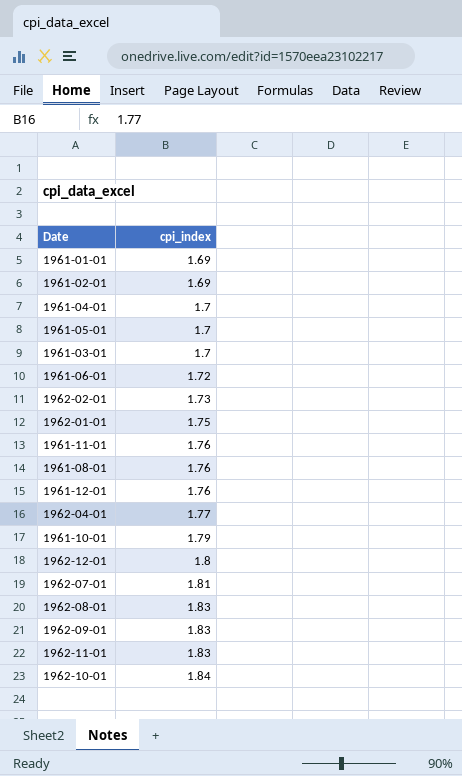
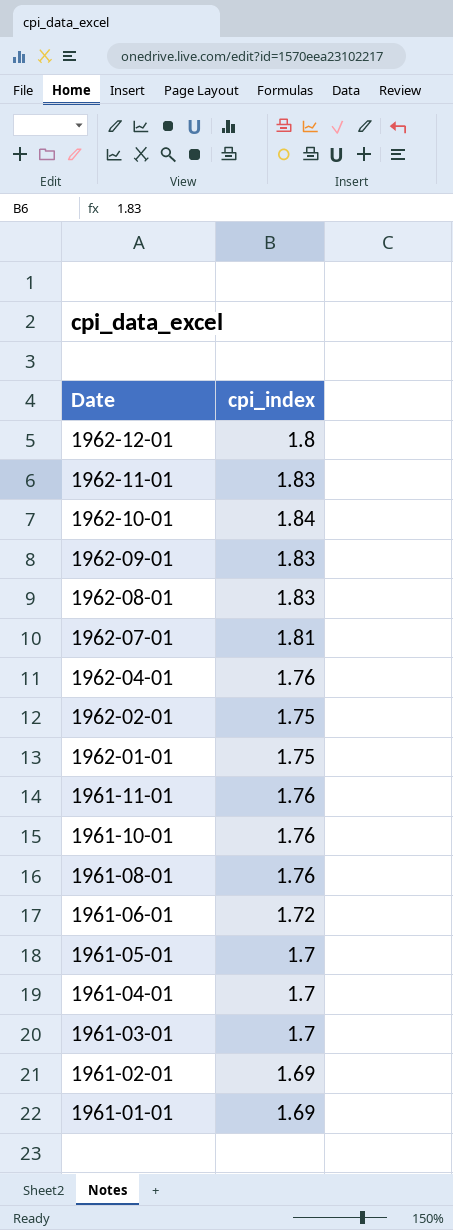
row order: cpi_index ascending -> Date descending
row 1961-12-01: 1.76 -> none
1962-04-01 | cpi_index: 1.77 -> 1.76
1962-02-01 | cpi_index: 1.73 -> 1.75
1961-10-01 | cpi_index: 1.79 -> 1.76

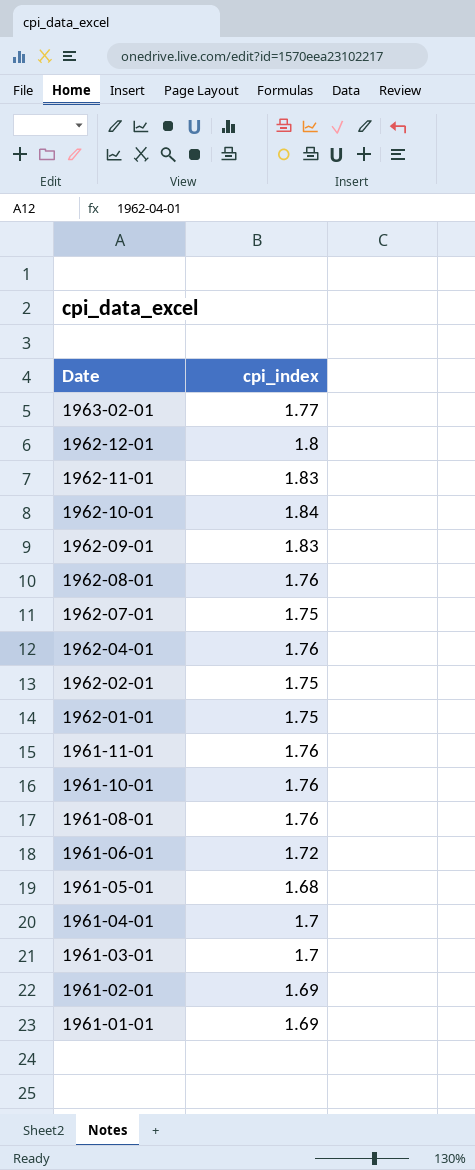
row 1963-02-01: none -> 1.77
1962-08-01 | cpi_index: 1.83 -> 1.76
1962-07-01 | cpi_index: 1.81 -> 1.75
1961-05-01 | cpi_index: 1.7 -> 1.68

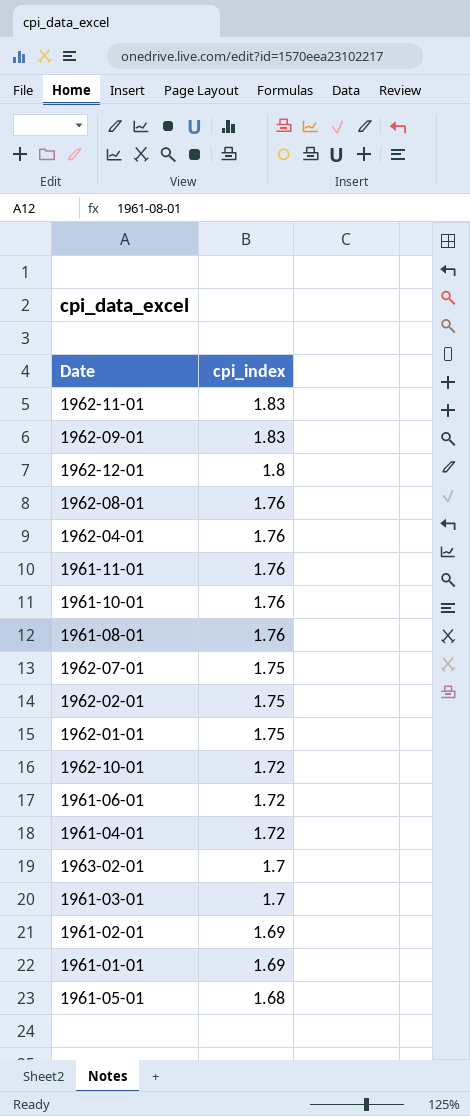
row order: Date descending -> cpi_index descending
1962-10-01 | cpi_index: 1.84 -> 1.72
1961-04-01 | cpi_index: 1.7 -> 1.72
1963-02-01 | cpi_index: 1.77 -> 1.7

